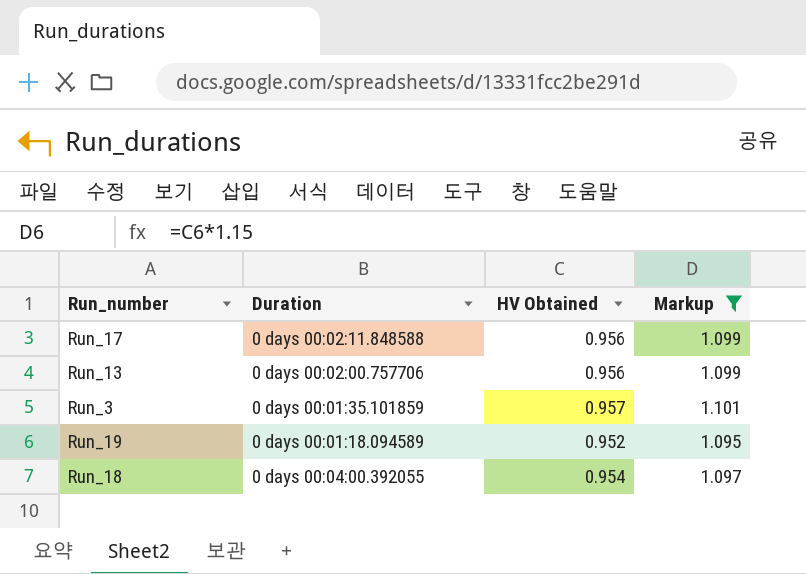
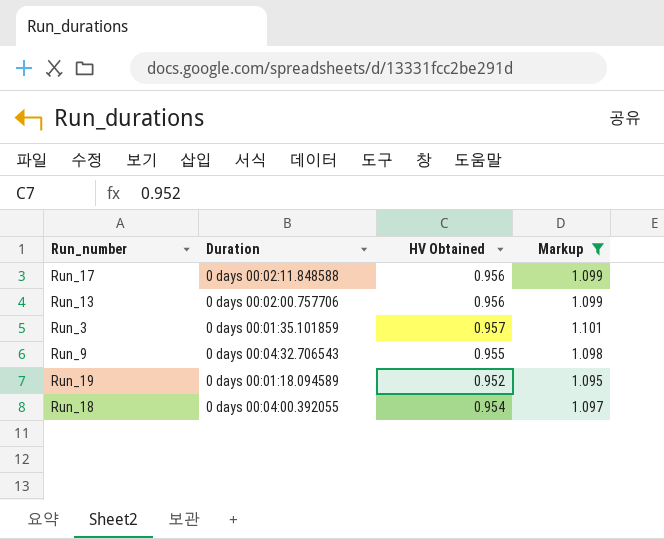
row Run_9: none -> 0 days 00:04:32.706543 | 0.955 | 1.098

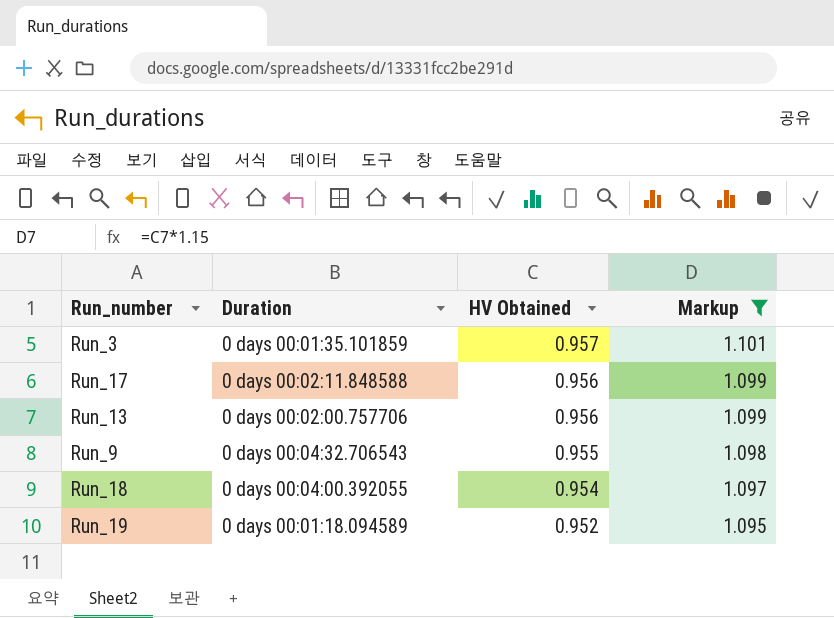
row order: none -> HV Obtained descending

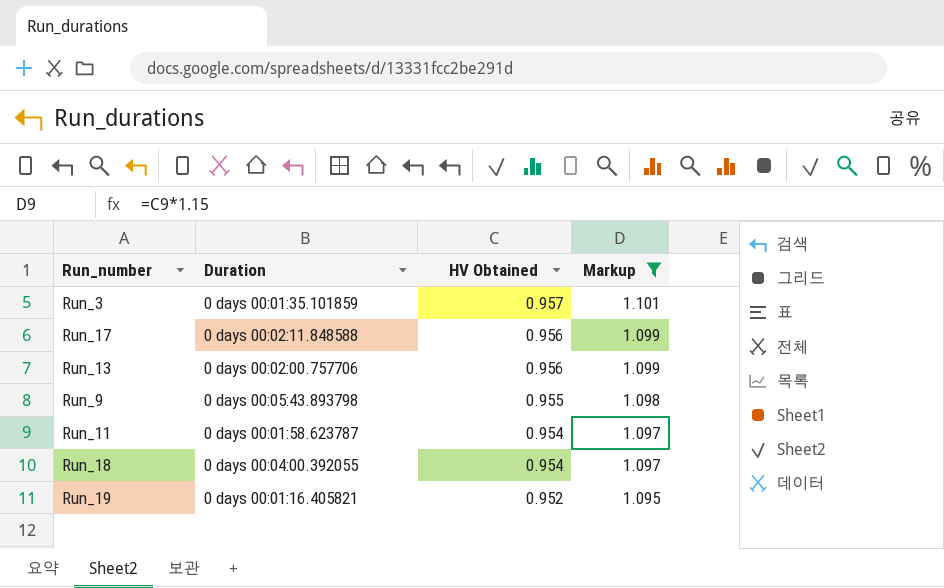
Run_9 | Duration: 0 days 00:04:32.706543 -> 0 days 00:05:43.893798
row Run_11: none -> 0 days 00:01:58.623787 | 0.954 | 1.097
Run_19 | Duration: 0 days 00:01:18.094589 -> 0 days 00:01:16.405821

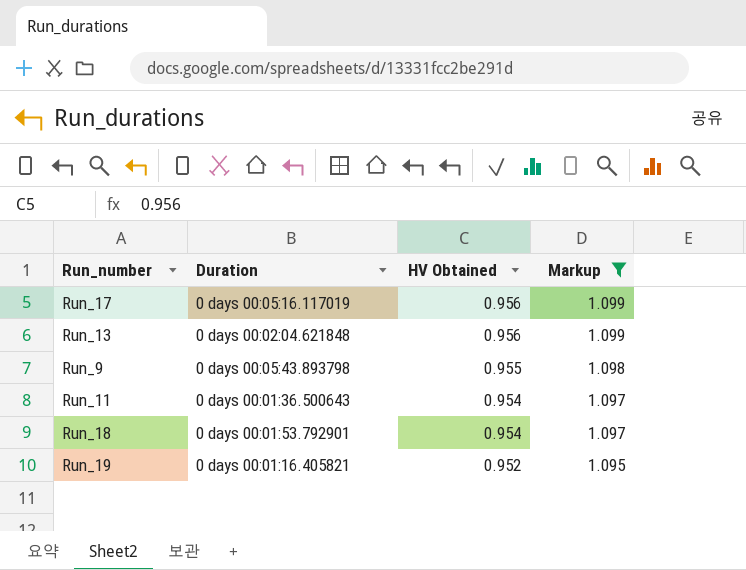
row Run_3: 0 days 00:01:35.101859 | 0.957 | 1.101 -> none
Run_17 | Duration: 0 days 00:02:11.848588 -> 0 days 00:05:16.117019
Run_13 | Duration: 0 days 00:02:00.757706 -> 0 days 00:02:04.621848
Run_11 | Duration: 0 days 00:01:58.623787 -> 0 days 00:01:36.500643
Run_18 | Duration: 0 days 00:04:00.392055 -> 0 days 00:01:53.792901

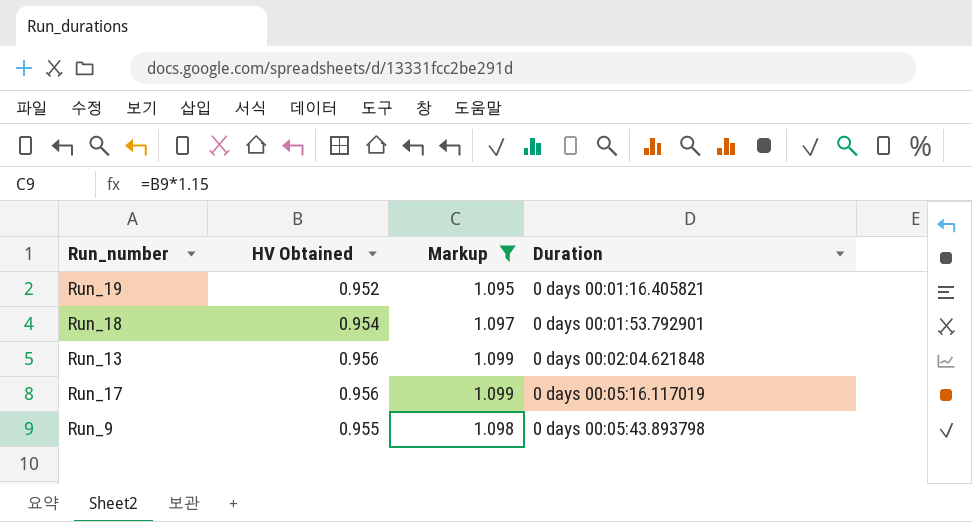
row order: HV Obtained descending -> Duration ascending
column Duration | position: 2 -> 4
row Run_11: 0 days 00:01:36.500643 | 0.954 | 1.097 -> none

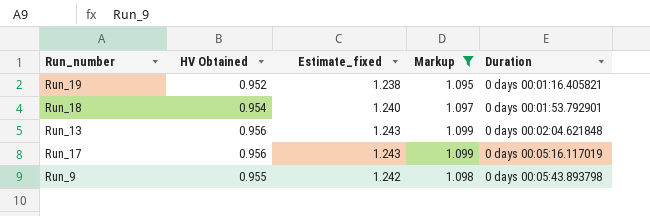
column Estimate_fixed | formula: none -> [HV Obtained] * 1.3

